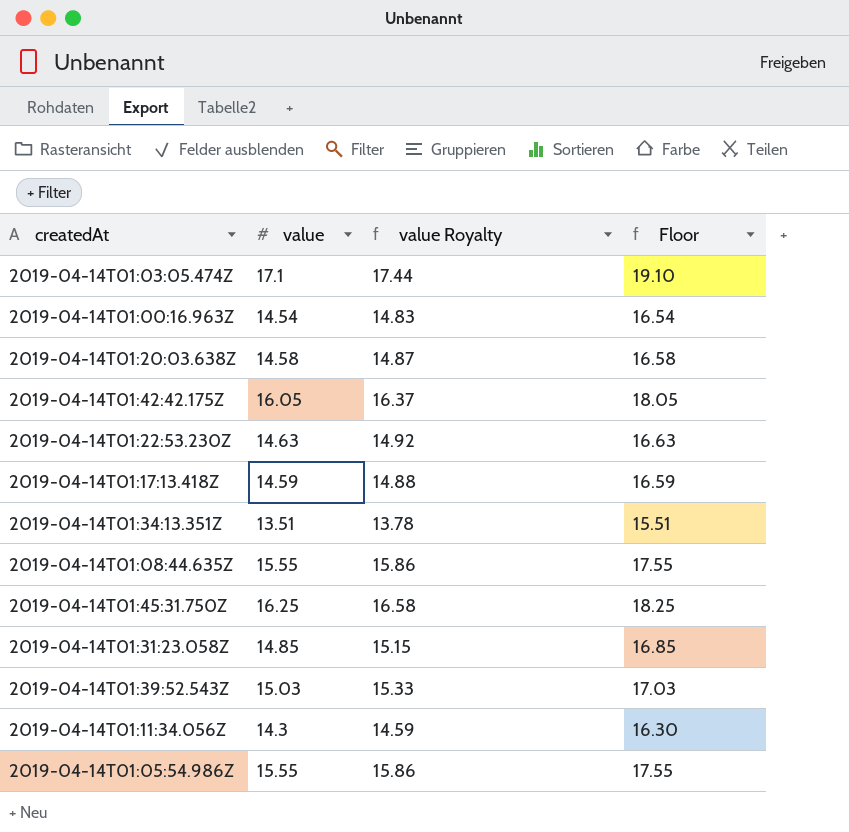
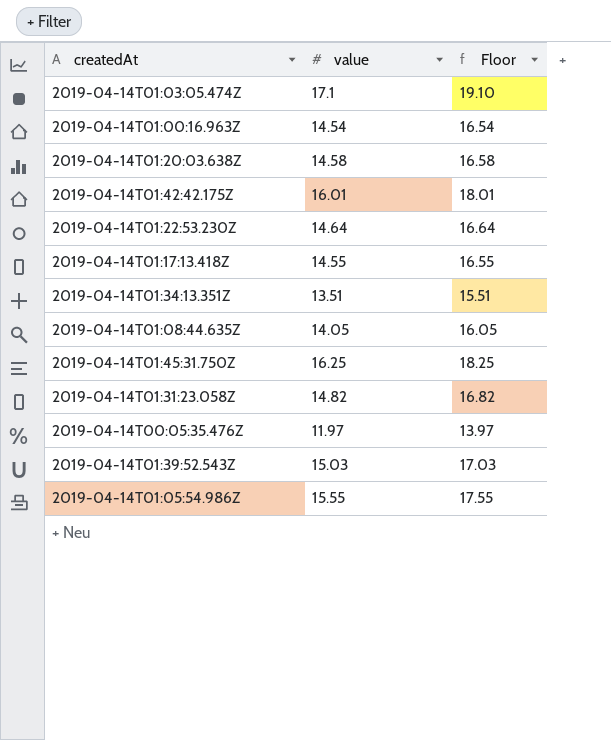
column value Royalty | formula: [value] * 1.02 -> none
row 2019-04-14T01:11:34.056Z: 14.3 | 14.59 | 16.30 -> none
2019-04-14T01:42:42.175Z | value: 16.05 -> 16.01
2019-04-14T01:42:42.175Z | Floor: 18.05 -> 18.01
2019-04-14T01:22:53.230Z | value: 14.63 -> 14.64
2019-04-14T01:22:53.230Z | Floor: 16.63 -> 16.64
2019-04-14T01:17:13.418Z | value: 14.59 -> 14.55
2019-04-14T01:17:13.418Z | Floor: 16.59 -> 16.55
2019-04-14T01:08:44.635Z | value: 15.55 -> 14.05
2019-04-14T01:08:44.635Z | Floor: 17.55 -> 16.05
2019-04-14T01:31:23.058Z | value: 14.85 -> 14.82
2019-04-14T01:31:23.058Z | Floor: 16.85 -> 16.82
row 2019-04-14T00:05:35.476Z: none -> 11.97 | 13.97

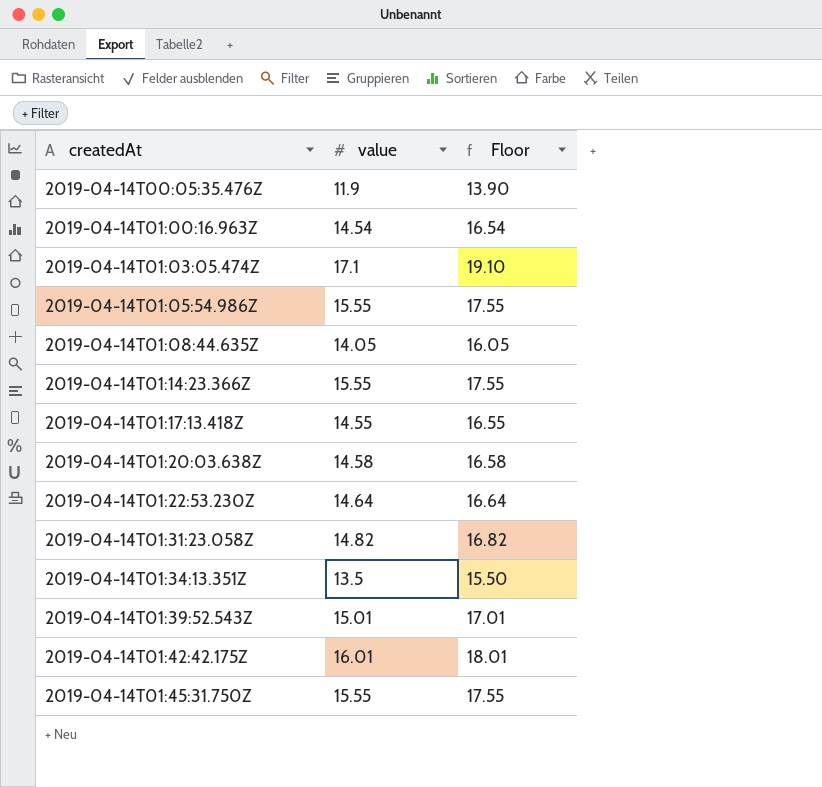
row order: none -> createdAt ascending
2019-04-14T00:05:35.476Z | value: 11.97 -> 11.9
2019-04-14T00:05:35.476Z | Floor: 13.97 -> 13.90
row 2019-04-14T01:14:23.366Z: none -> 15.55 | 17.55
2019-04-14T01:34:13.351Z | value: 13.51 -> 13.5
2019-04-14T01:34:13.351Z | Floor: 15.51 -> 15.50
2019-04-14T01:39:52.543Z | value: 15.03 -> 15.01
2019-04-14T01:39:52.543Z | Floor: 17.03 -> 17.01
2019-04-14T01:45:31.750Z | value: 16.25 -> 15.55
2019-04-14T01:45:31.750Z | Floor: 18.25 -> 17.55

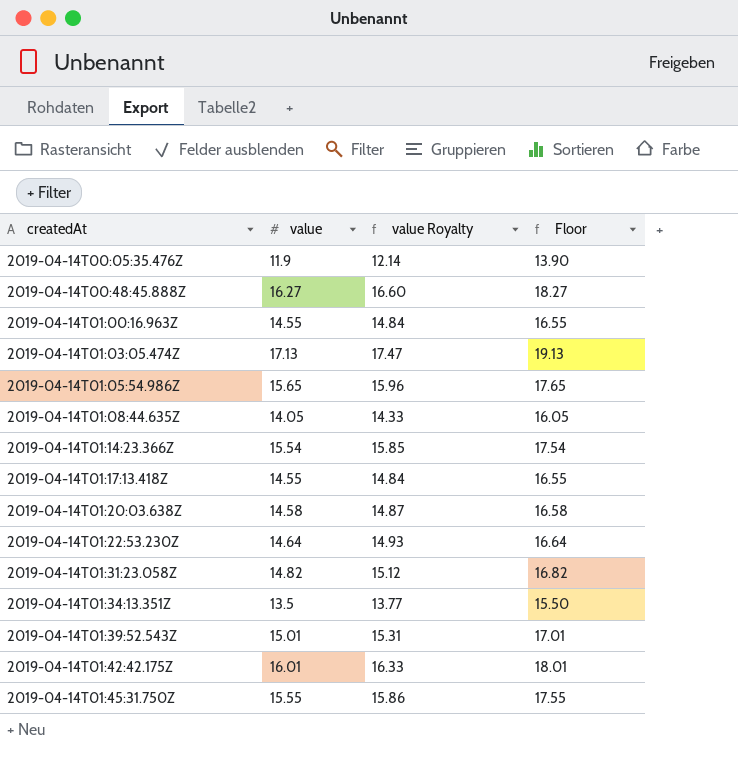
column value Royalty | formula: none -> [value] * 1.02
row 2019-04-14T00:48:45.888Z: none -> 16.27 | 16.60 | 18.27
2019-04-14T01:00:16.963Z | value: 14.54 -> 14.55
2019-04-14T01:00:16.963Z | Floor: 16.54 -> 16.55
2019-04-14T01:03:05.474Z | value: 17.1 -> 17.13
2019-04-14T01:03:05.474Z | Floor: 19.10 -> 19.13
2019-04-14T01:05:54.986Z | value: 15.55 -> 15.65
2019-04-14T01:05:54.986Z | Floor: 17.55 -> 17.65
2019-04-14T01:14:23.366Z | value: 15.55 -> 15.54
2019-04-14T01:14:23.366Z | Floor: 17.55 -> 17.54

